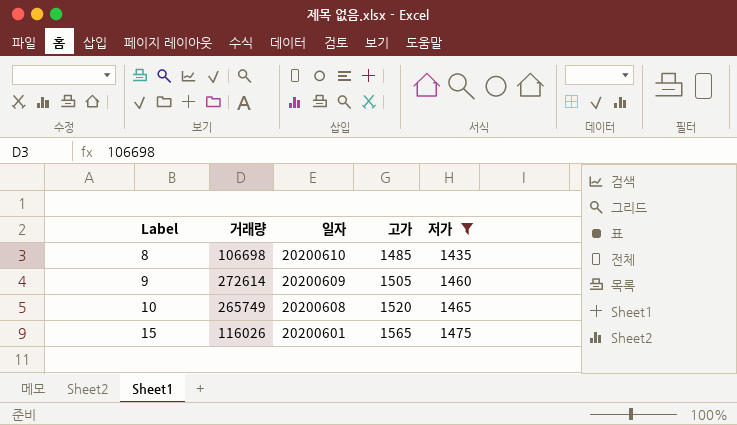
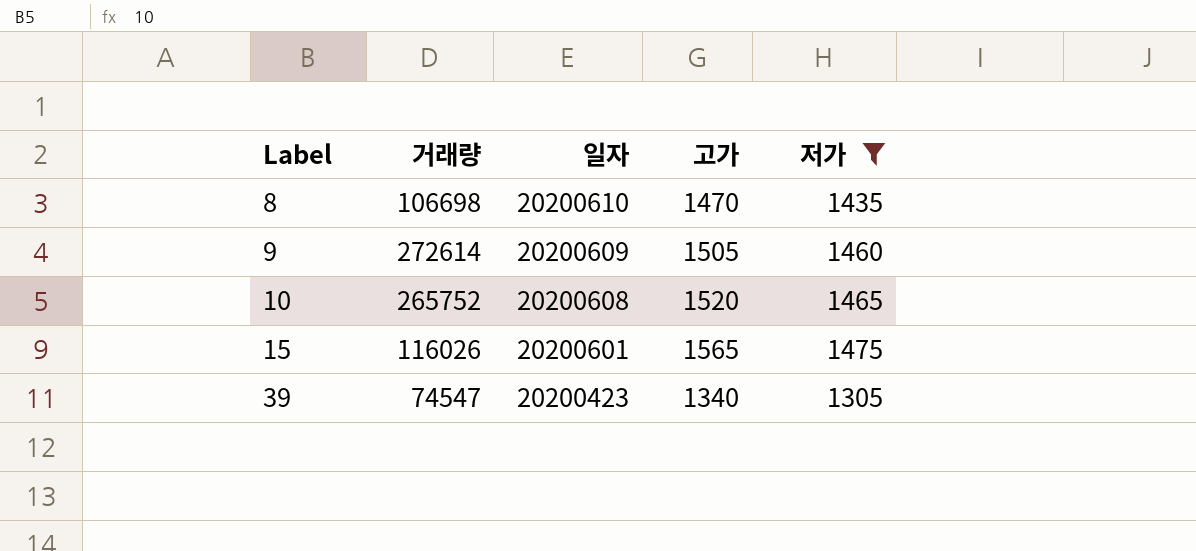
8 | 고가: 1485 -> 1470
10 | 거래량: 265749 -> 265752
row 39: none -> 74547 | 20200423 | 1340 | 1305

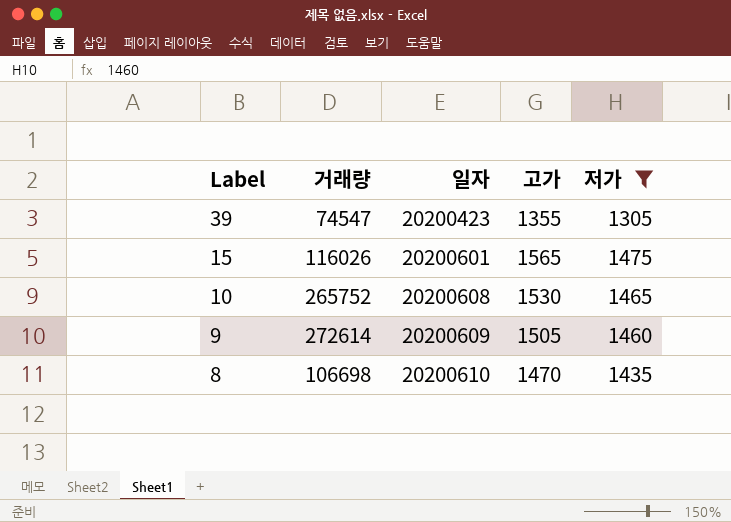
row order: Label ascending -> Label descending
39 | 고가: 1340 -> 1355
10 | 고가: 1520 -> 1530

